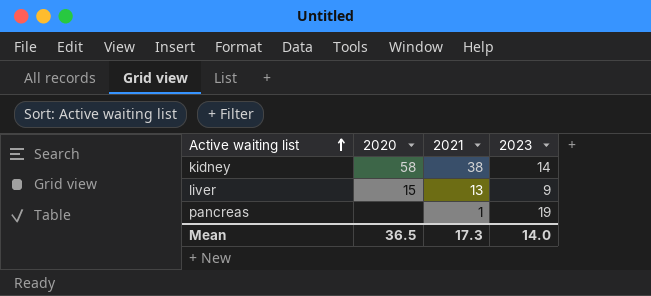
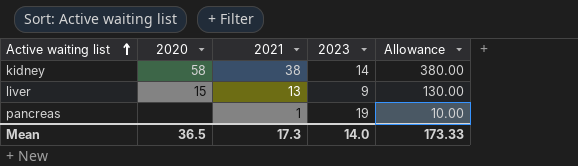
column Allowance | formula: none -> [2021] * 10

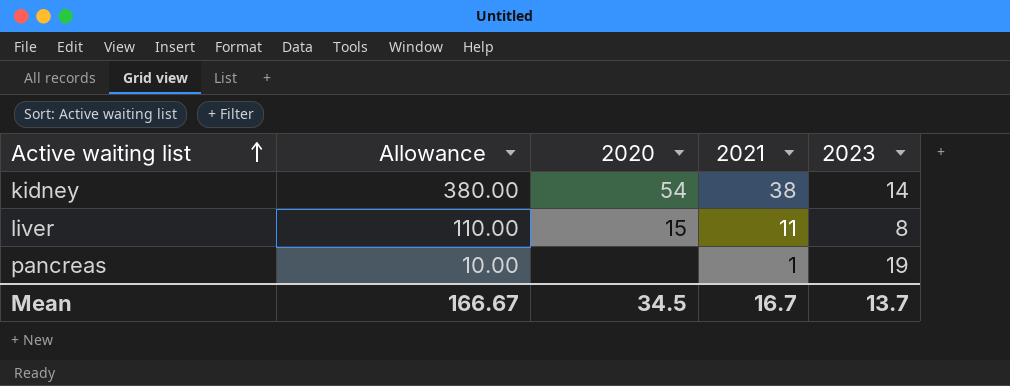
column Allowance | position: 5 -> 2
kidney | 2020: 58 -> 54
liver | Allowance: 130.00 -> 110.00
liver | 2021: 13 -> 11
liver | 2023: 9 -> 8
Mean | Allowance: 173.33 -> 166.67
Mean | 2020: 36.5 -> 34.5
Mean | 2021: 17.3 -> 16.7
Mean | 2023: 14.0 -> 13.7

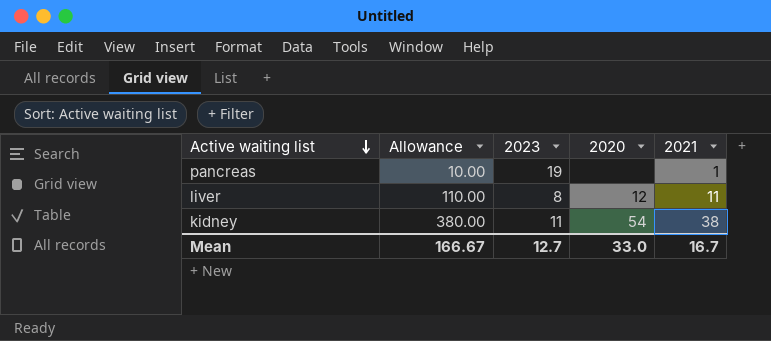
row order: Active waiting list ascending -> Active waiting list descending
column 2023 | position: 5 -> 3
liver | 2020: 15 -> 12
kidney | 2023: 14 -> 11
Mean | 2023: 13.7 -> 12.7
Mean | 2020: 34.5 -> 33.0

